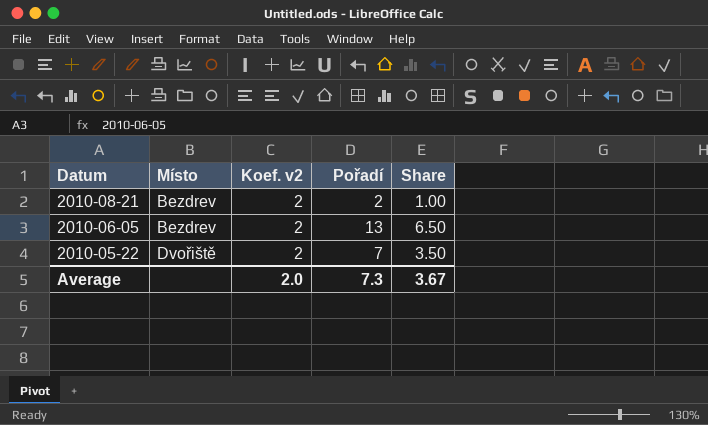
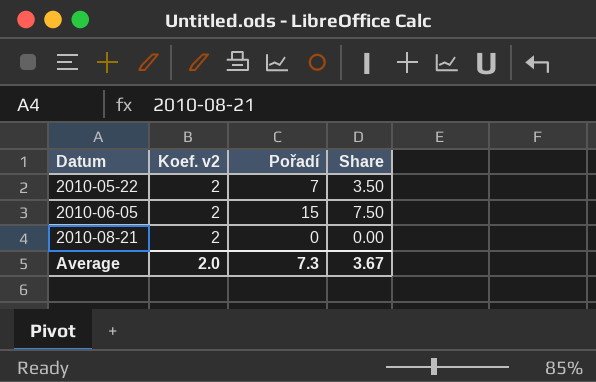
row order: Datum descending -> Datum ascending
column Místo | position: 2 -> none
2010-06-05 | Pořadí: 13 -> 15
2010-06-05 | Share: 6.50 -> 7.50
2010-08-21 | Pořadí: 2 -> 0
2010-08-21 | Share: 1.00 -> 0.00

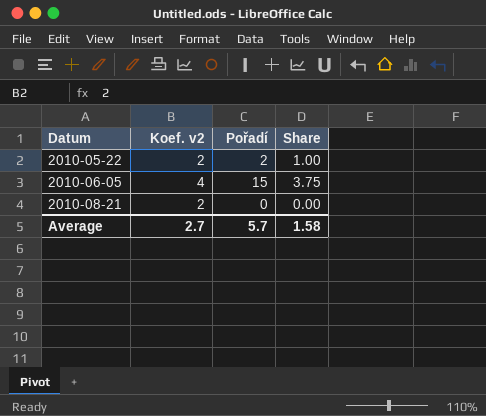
2010-05-22 | Pořadí: 7 -> 2
2010-05-22 | Share: 3.50 -> 1.00
2010-06-05 | Koef. v2: 2 -> 4
2010-06-05 | Share: 7.50 -> 3.75
Average | Koef. v2: 2.0 -> 2.7
Average | Pořadí: 7.3 -> 5.7
Average | Share: 3.67 -> 1.58

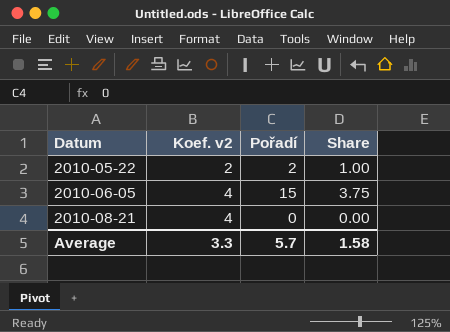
2010-08-21 | Koef. v2: 2 -> 4
Average | Koef. v2: 2.7 -> 3.3

